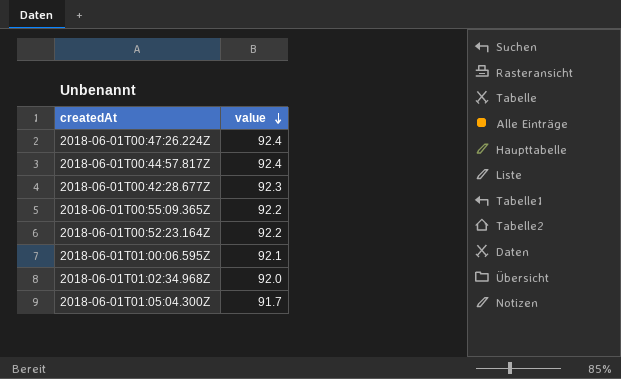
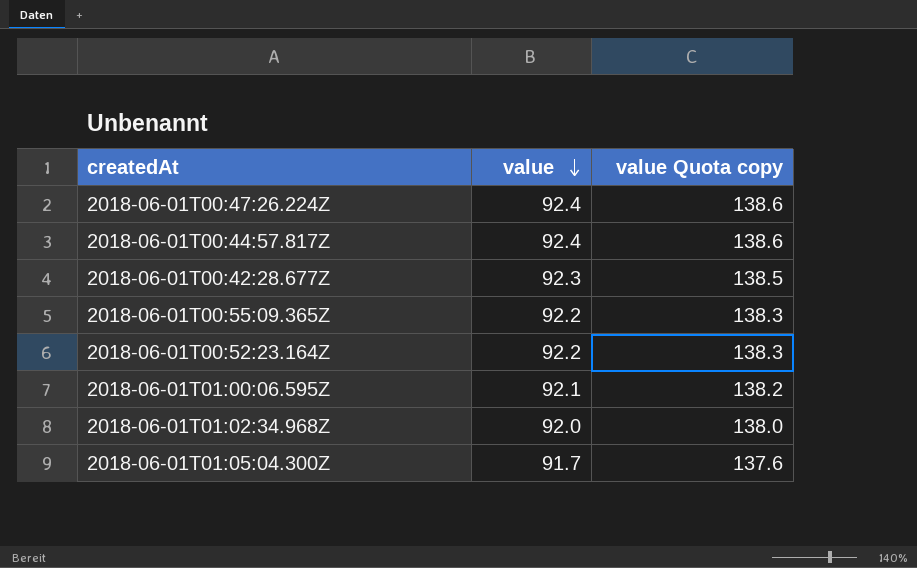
column value Quota copy | formula: none -> [value] * 1.5

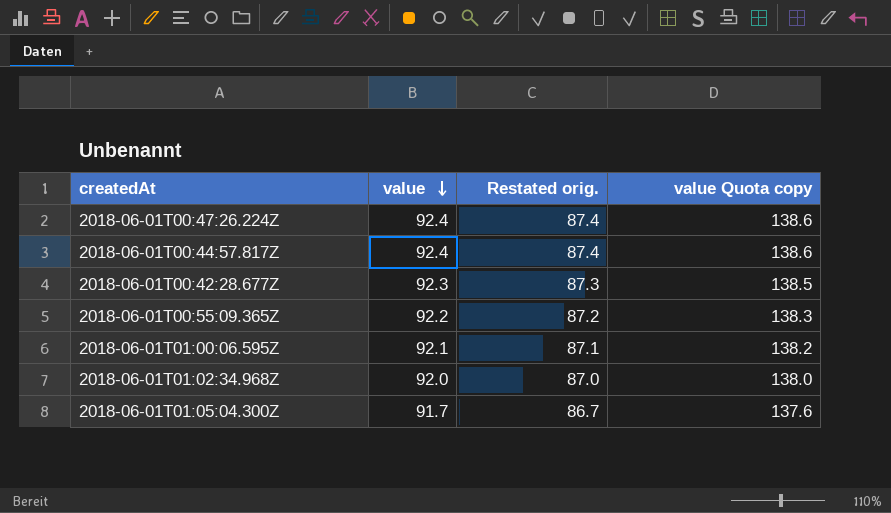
column Restated orig. | formula: none -> [value] - 5
row 2018-06-01T00:52:23.164Z: 92.2 | 138.3 -> none

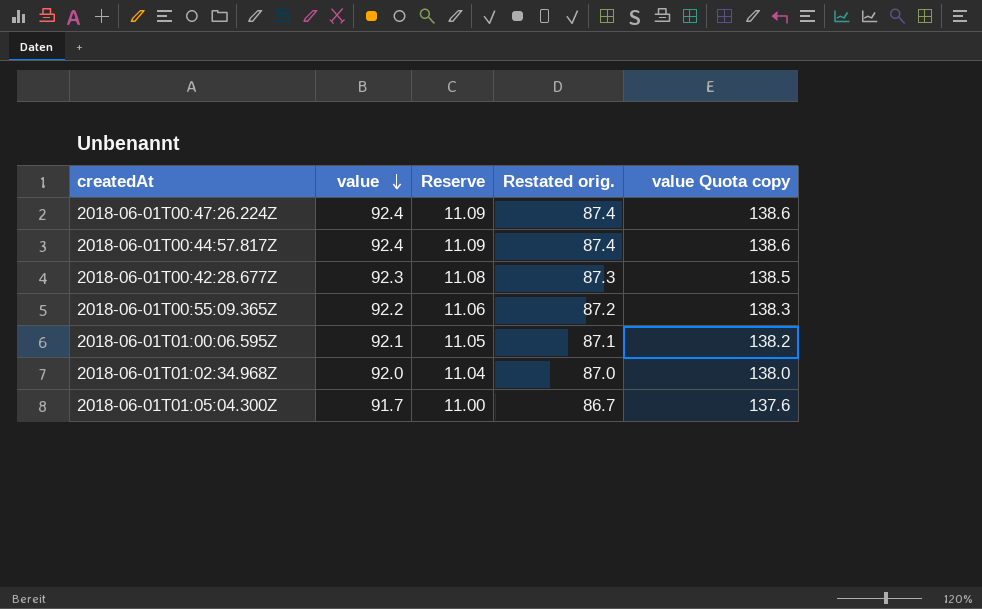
column Reserve | formula: none -> [value] * 0.12

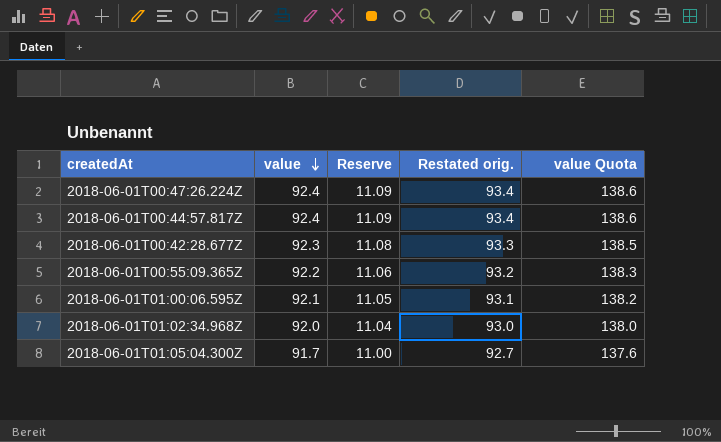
column Restated orig. | formula: [value] - 5 -> [value] + 1
column name: value Quota copy -> value Quota

